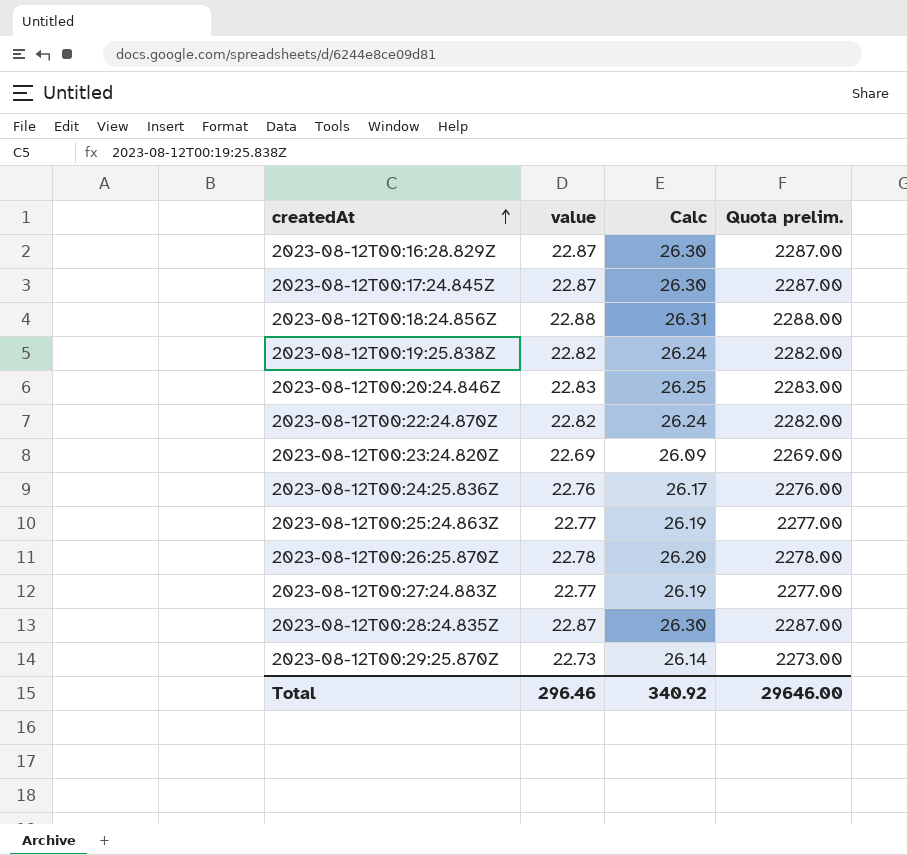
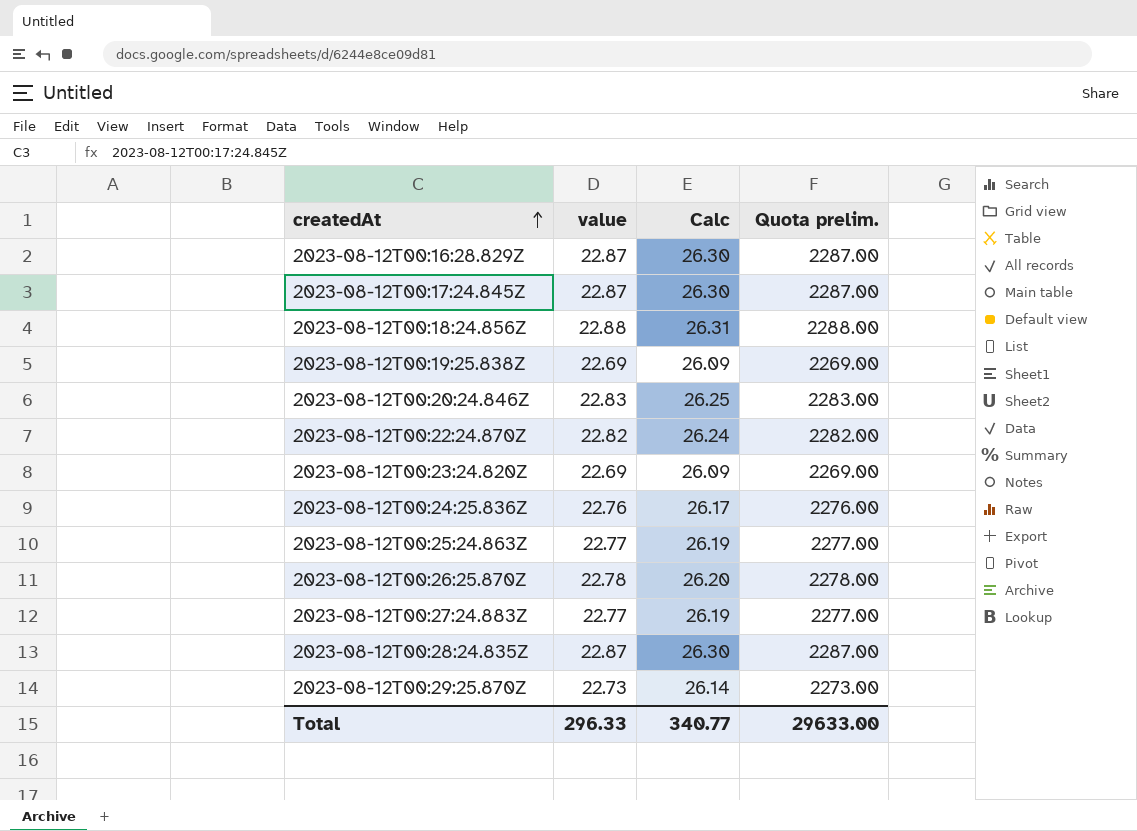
2023-08-12T00:19:25.838Z | value: 22.82 -> 22.69
2023-08-12T00:19:25.838Z | Calc: 26.24 -> 26.09
2023-08-12T00:19:25.838Z | Quota prelim.: 2282.00 -> 2269.00
Total | value: 296.46 -> 296.33
Total | Calc: 340.92 -> 340.77
Total | Quota prelim.: 29646.00 -> 29633.00

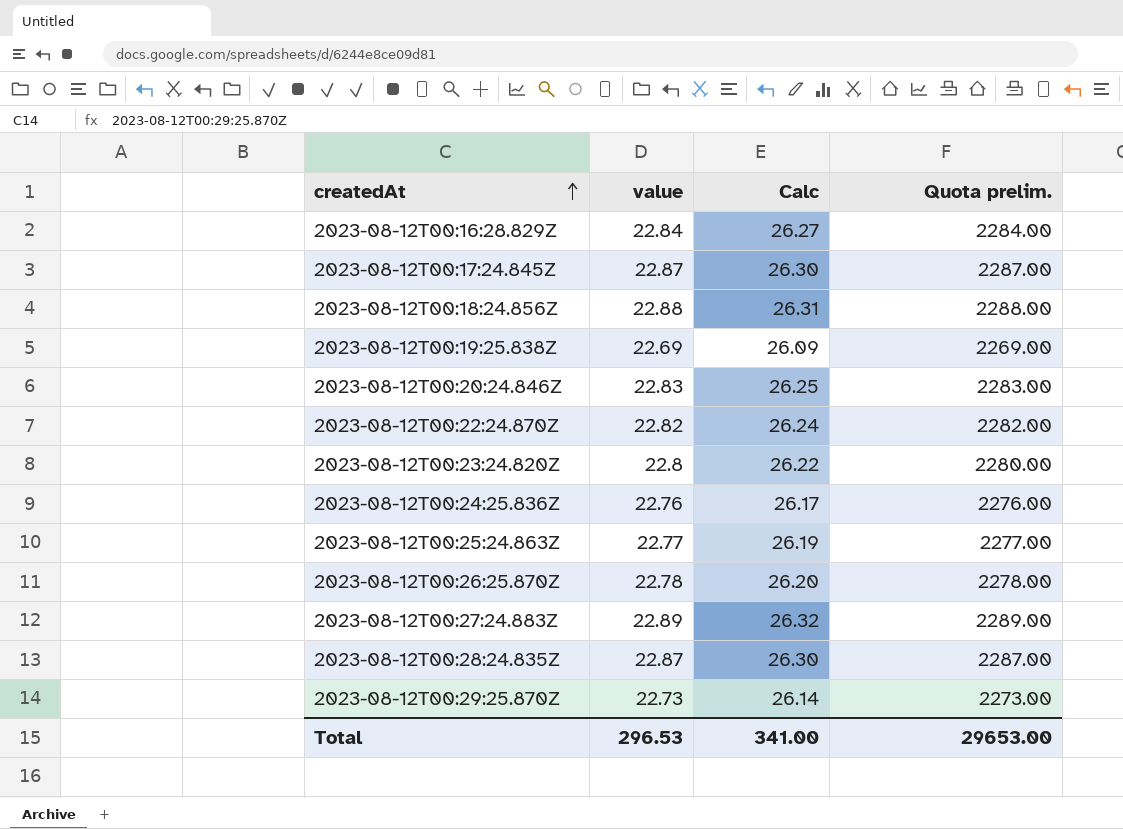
2023-08-12T00:16:28.829Z | value: 22.87 -> 22.84
2023-08-12T00:16:28.829Z | Calc: 26.30 -> 26.27
2023-08-12T00:16:28.829Z | Quota prelim.: 2287.00 -> 2284.00
2023-08-12T00:23:24.820Z | value: 22.69 -> 22.8
2023-08-12T00:23:24.820Z | Calc: 26.09 -> 26.22
2023-08-12T00:23:24.820Z | Quota prelim.: 2269.00 -> 2280.00
2023-08-12T00:27:24.883Z | value: 22.77 -> 22.89
2023-08-12T00:27:24.883Z | Calc: 26.19 -> 26.32
2023-08-12T00:27:24.883Z | Quota prelim.: 2277.00 -> 2289.00
Total | value: 296.33 -> 296.53
Total | Calc: 340.77 -> 341.00
Total | Quota prelim.: 29633.00 -> 29653.00

